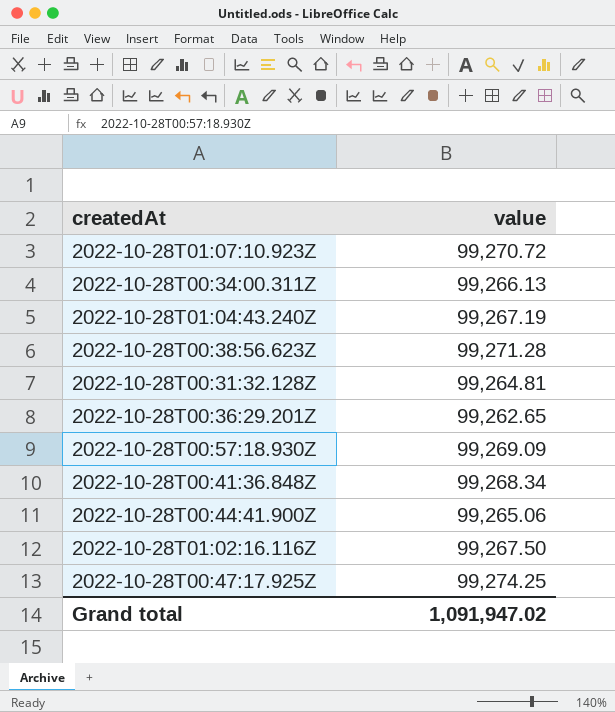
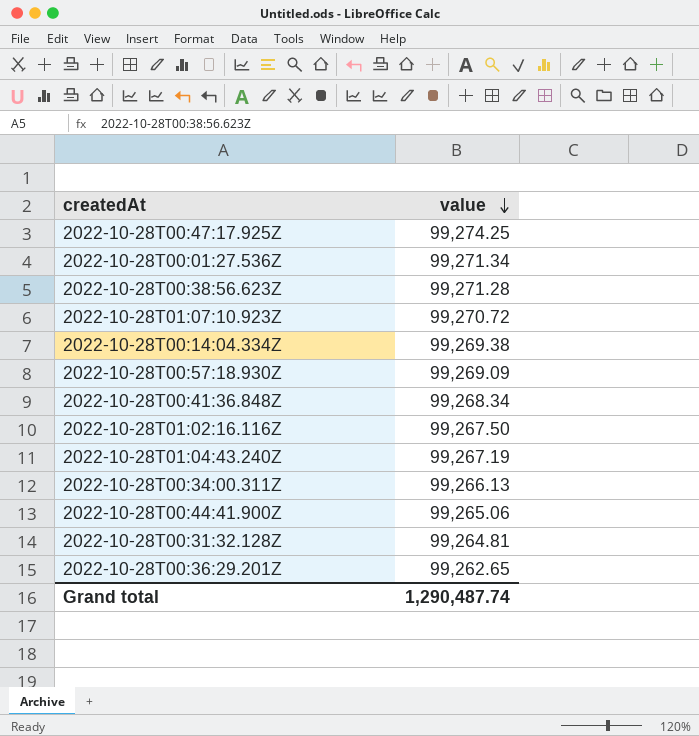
row order: none -> value descending
row 2022-10-28T00:01:27.536Z: none -> 99,271.34
row 2022-10-28T00:14:04.334Z: none -> 99,269.38
Grand total | value: 1,091,947.02 -> 1,290,487.74

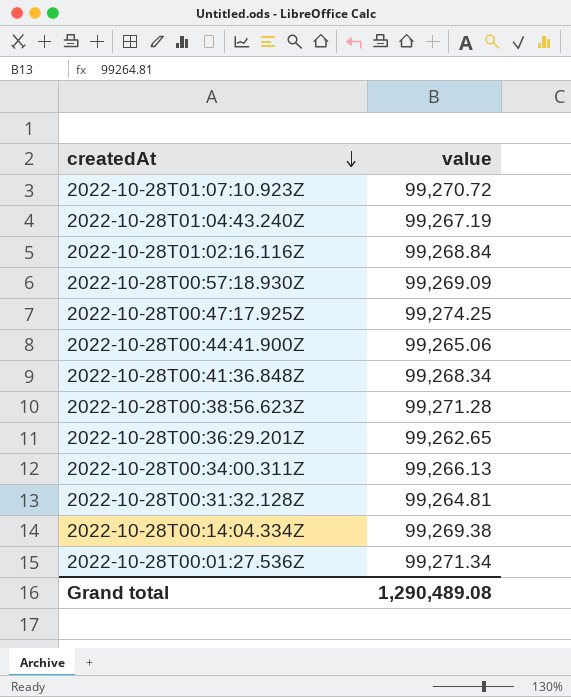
row order: value descending -> createdAt descending
2022-10-28T01:02:16.116Z | value: 99,267.50 -> 99,268.84
Grand total | value: 1,290,487.74 -> 1,290,489.08

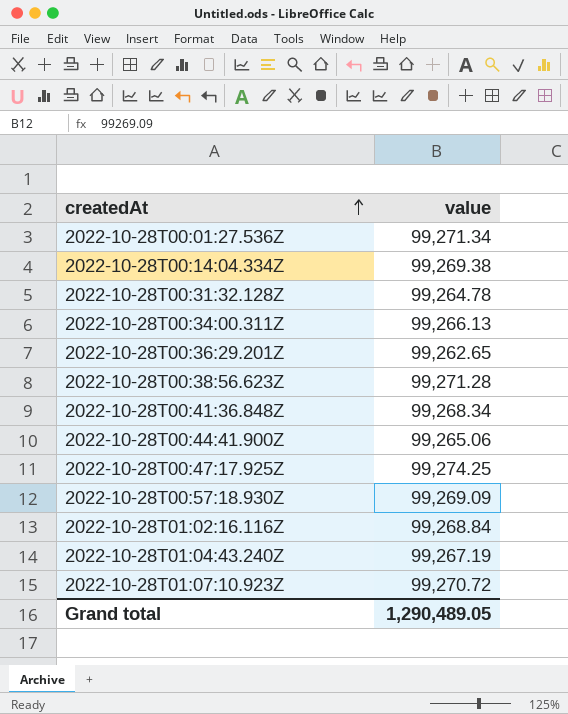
row order: createdAt descending -> createdAt ascending
2022-10-28T00:31:32.128Z | value: 99,264.81 -> 99,264.78
Grand total | value: 1,290,489.08 -> 1,290,489.05

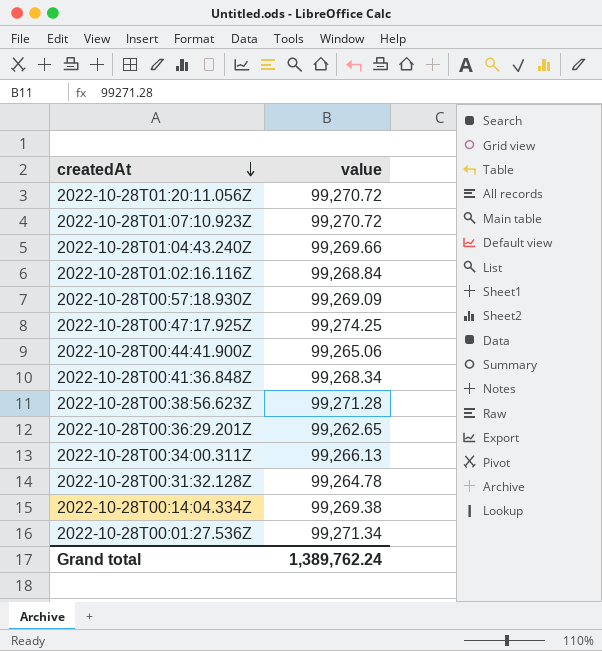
row order: createdAt ascending -> createdAt descending
row 2022-10-28T01:20:11.056Z: none -> 99,270.72
2022-10-28T01:04:43.240Z | value: 99,267.19 -> 99,269.66
Grand total | value: 1,290,489.05 -> 1,389,762.24

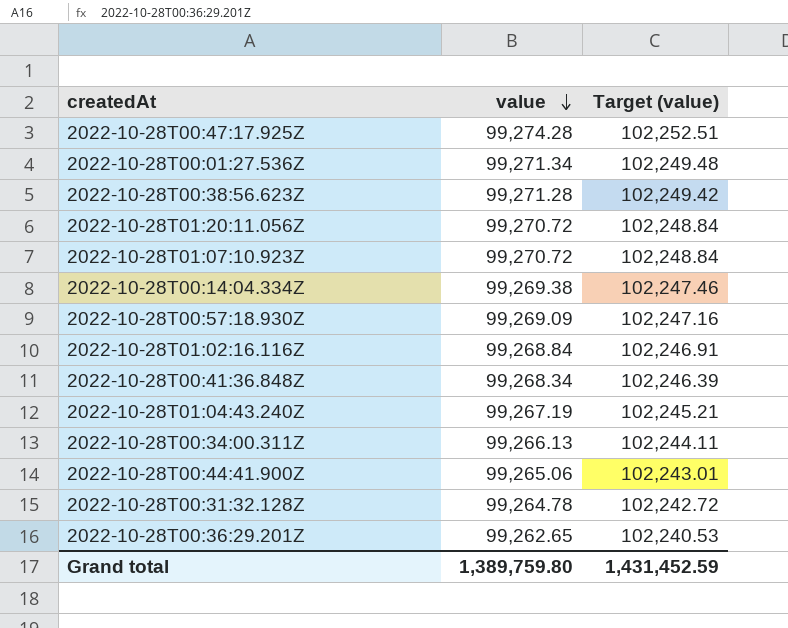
row order: createdAt descending -> value descending
column Target (value) | formula: none -> [value] * 1.03
2022-10-28T00:47:17.925Z | value: 99,274.25 -> 99,274.28
2022-10-28T01:04:43.240Z | value: 99,269.66 -> 99,267.19
Grand total | value: 1,389,762.24 -> 1,389,759.80

